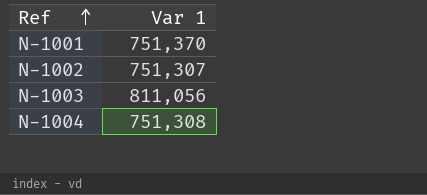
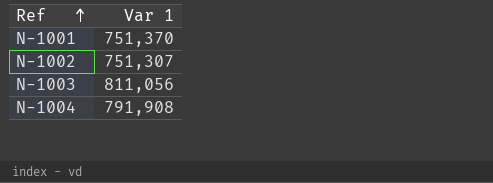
N-1004 | Var 1: 751,308 -> 791,908

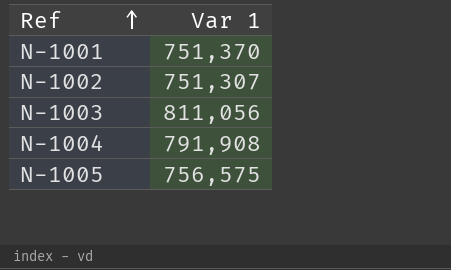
row N-1005: none -> 756,575

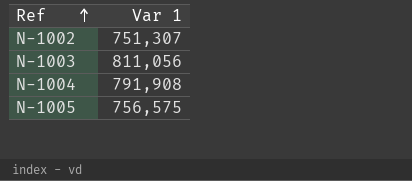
row N-1001: 751,370 -> none

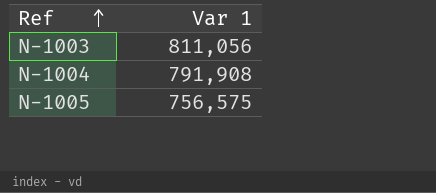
row N-1002: 751,307 -> none

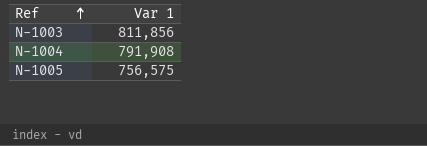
N-1003 | Var 1: 811,056 -> 811,856

